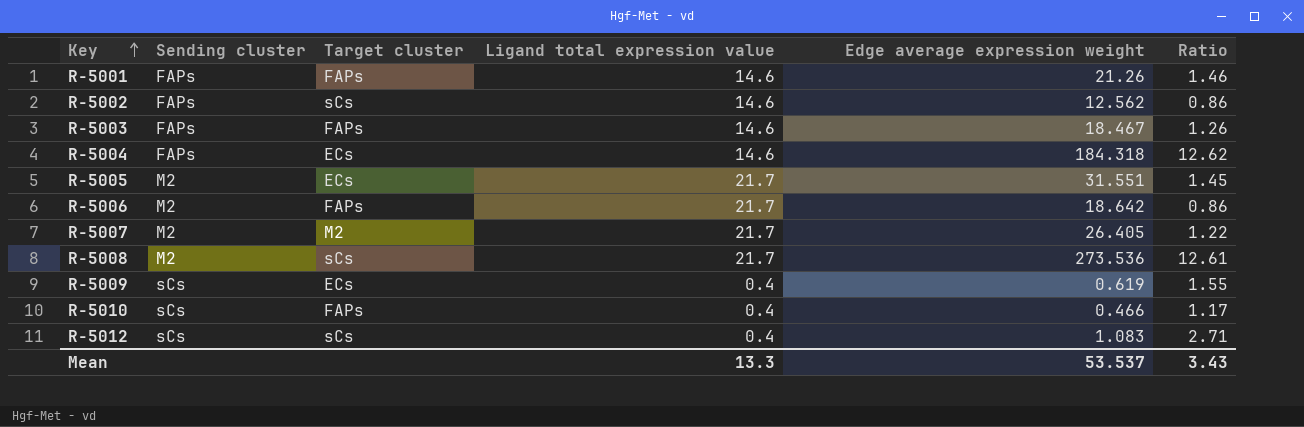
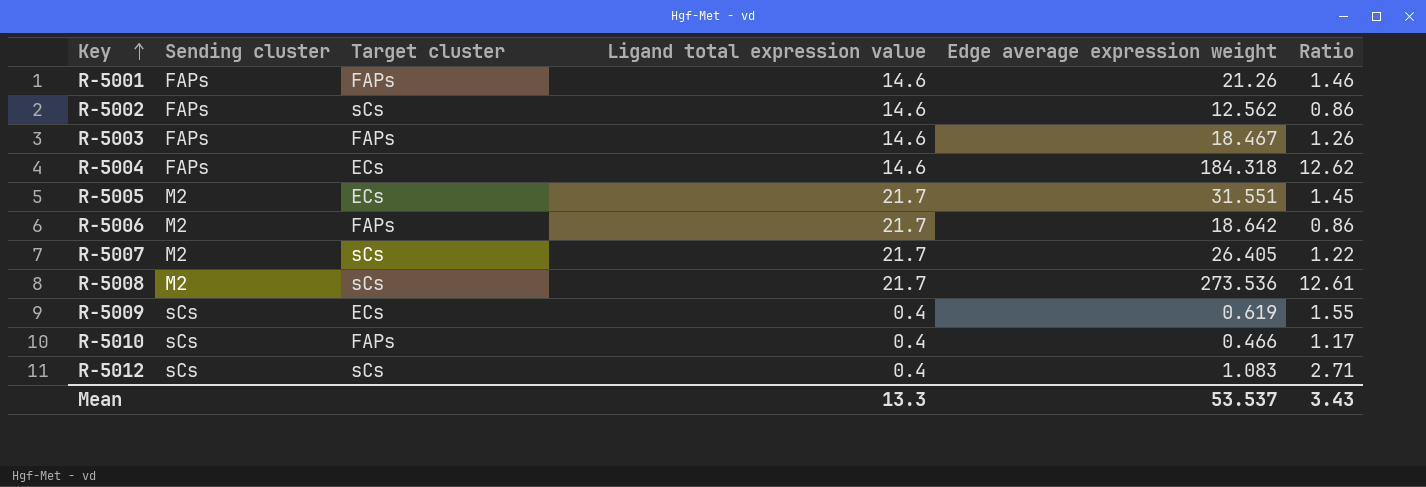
R-5007 | Target cluster: M2 -> sCs

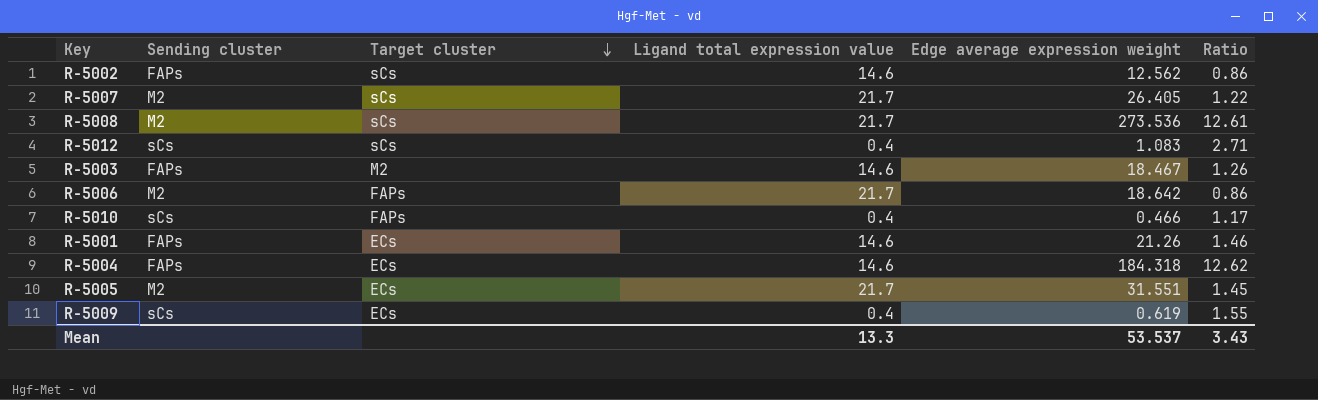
row order: Key ascending -> Target cluster descending
R-5003 | Target cluster: FAPs -> M2
R-5001 | Target cluster: FAPs -> ECs

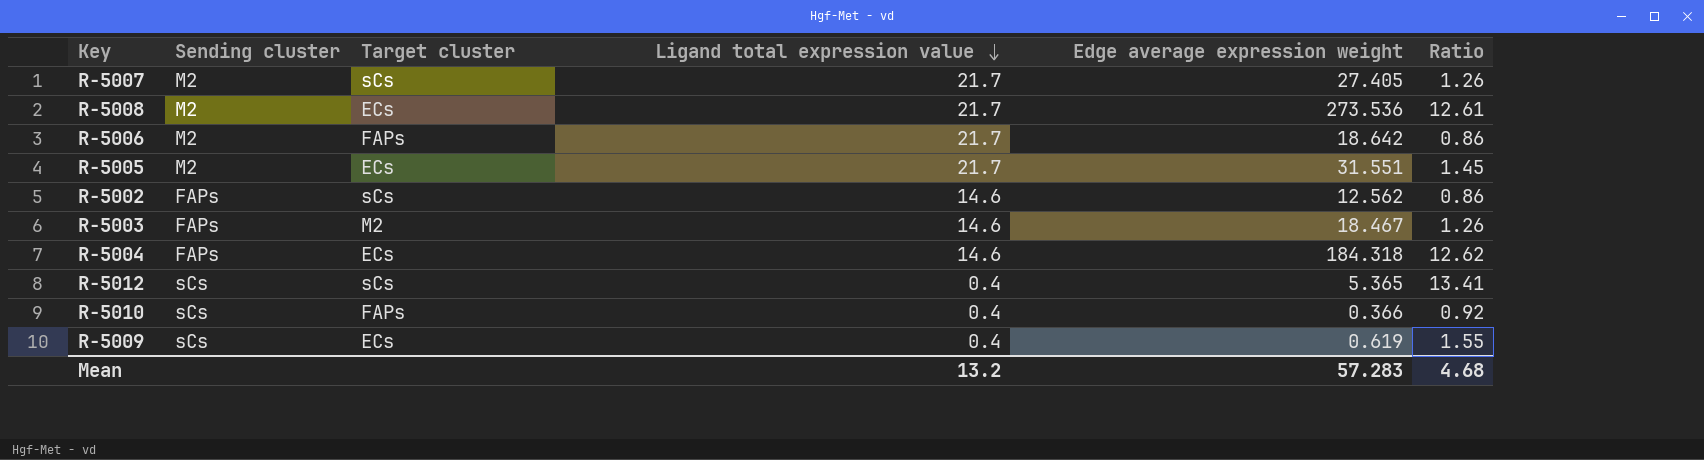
row order: Target cluster descending -> Ligand total expression value descending
row R-5001: FAPs | ECs | 14.6 | 21.26 | 1.46 -> none
R-5007 | Edge average expression weight: 26.405 -> 27.405
R-5007 | Ratio: 1.22 -> 1.26
R-5008 | Target cluster: sCs -> ECs
R-5012 | Edge average expression weight: 1.083 -> 5.365
R-5012 | Ratio: 2.71 -> 13.41
R-5010 | Edge average expression weight: 0.466 -> 0.366
R-5010 | Ratio: 1.17 -> 0.92
Mean | Ligand total expression value: 13.3 -> 13.2
Mean | Edge average expression weight: 53.537 -> 57.283
Mean | Ratio: 3.43 -> 4.68

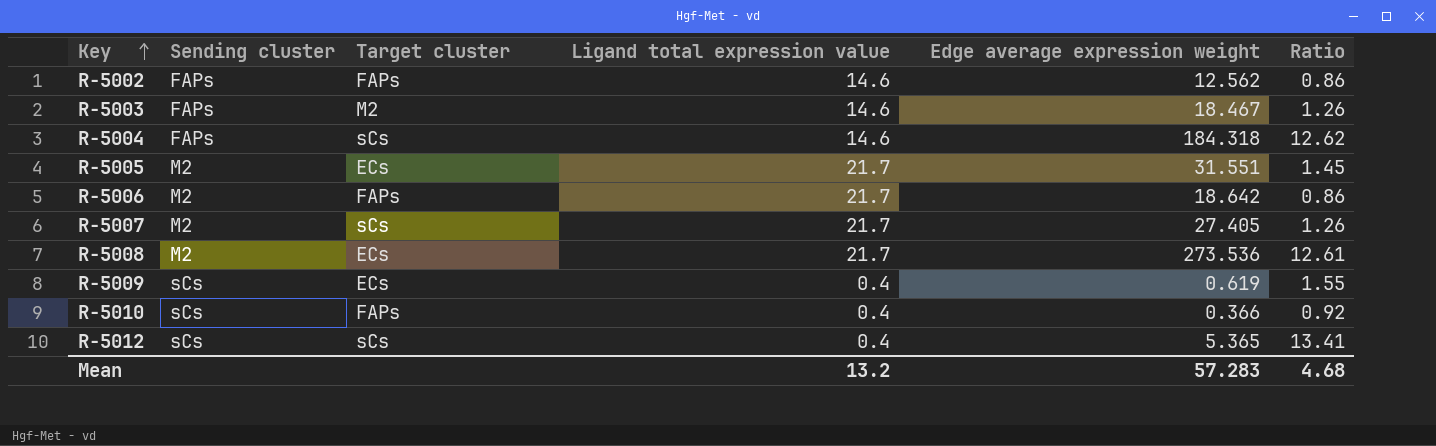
row order: Ligand total expression value descending -> Key ascending
R-5002 | Target cluster: sCs -> FAPs
R-5004 | Target cluster: ECs -> sCs

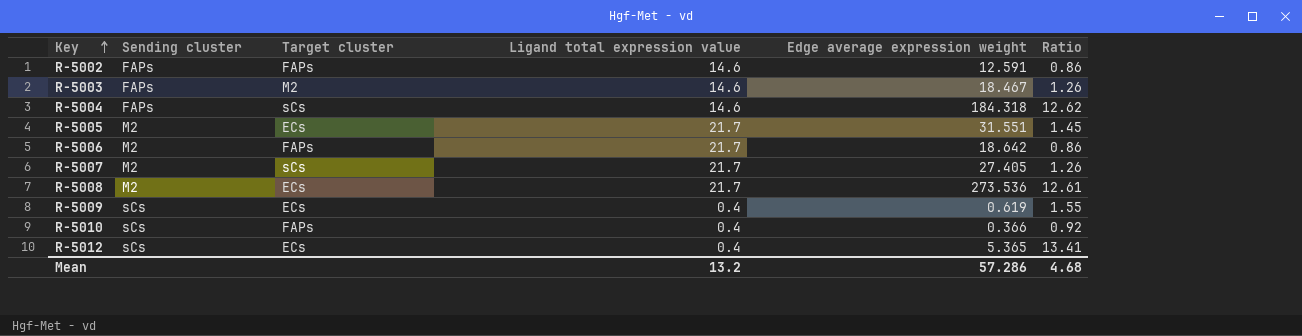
R-5002 | Edge average expression weight: 12.562 -> 12.591
R-5012 | Target cluster: sCs -> ECs
Mean | Edge average expression weight: 57.283 -> 57.286

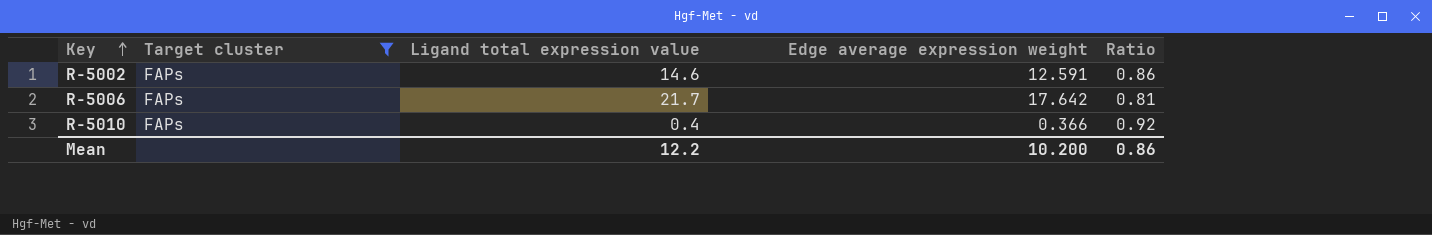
filter: none -> Target cluster = FAPs
column Sending cluster | position: 2 -> none
R-5006 | Edge average expression weight: 18.642 -> 17.642
R-5006 | Ratio: 0.86 -> 0.81
Mean | Ligand total expression value: 13.2 -> 12.2
Mean | Edge average expression weight: 57.286 -> 10.200
Mean | Ratio: 4.68 -> 0.86

